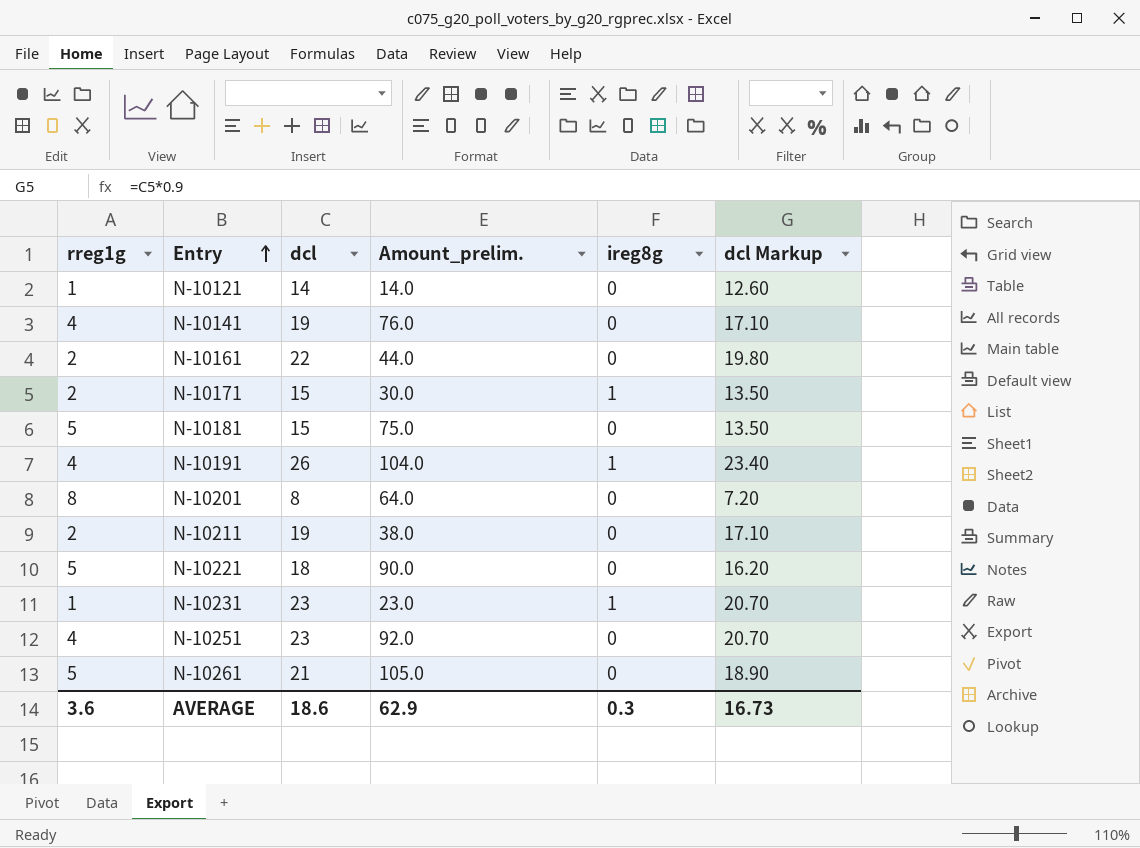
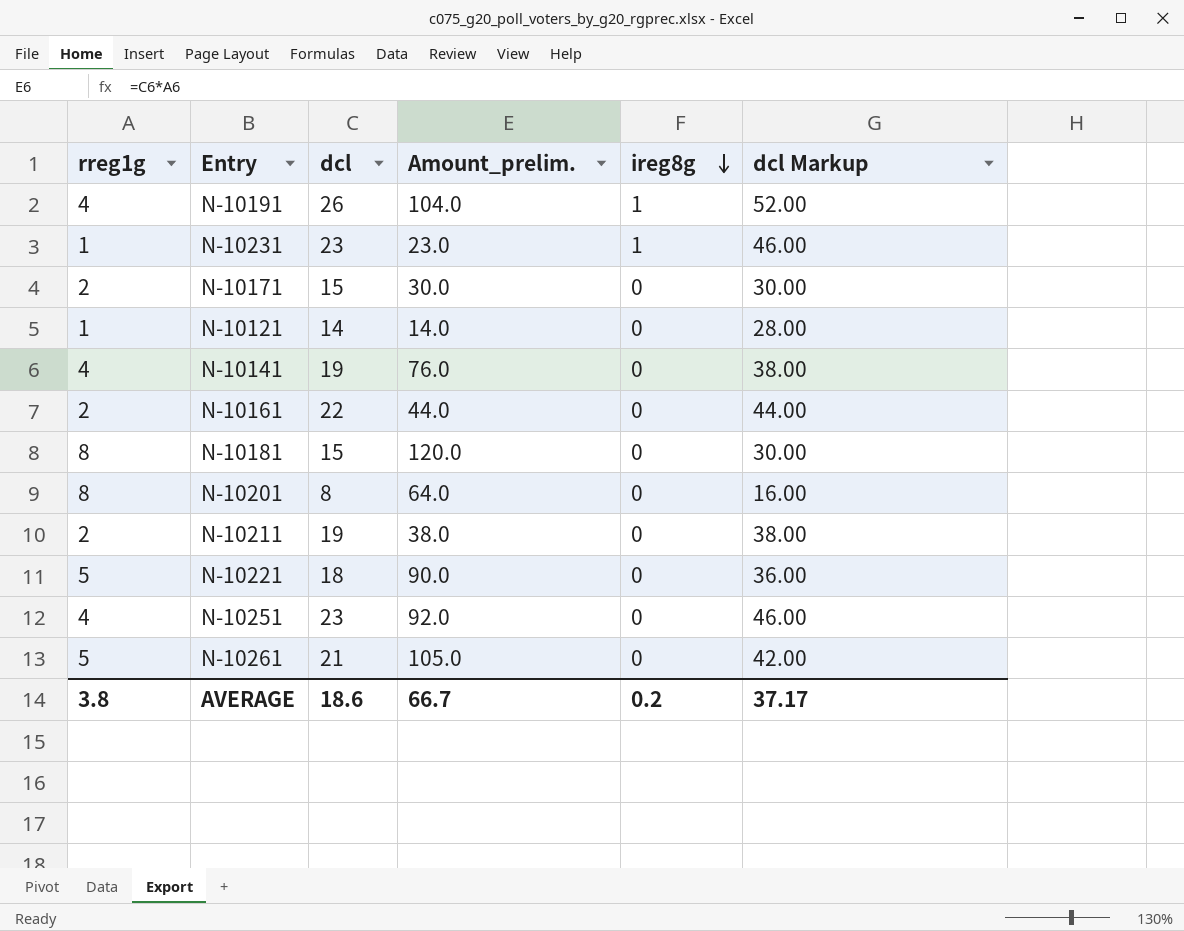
row order: Entry ascending -> ireg8g descending
column dcl Markup | formula: [dcl] * 0.9 -> [dcl] * 2
N-10171 | ireg8g: 1 -> 0
N-10181 | rreg1g: 5 -> 8
N-10181 | Amount_prelim.: 75.0 -> 120.0
AVERAGE | rreg1g: 3.6 -> 3.8
AVERAGE | Amount_prelim.: 62.9 -> 66.7
AVERAGE | ireg8g: 0.3 -> 0.2
AVERAGE | dcl Markup: 16.73 -> 37.17

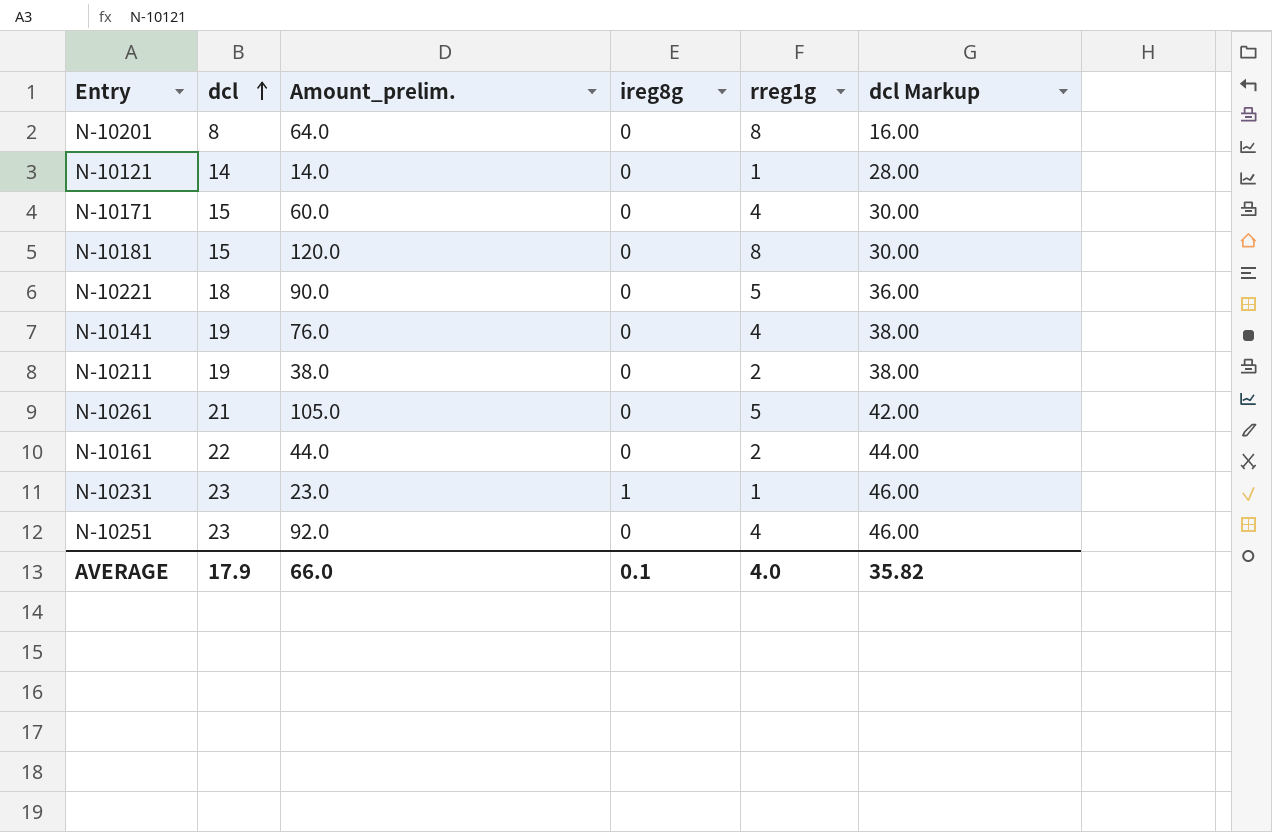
row order: ireg8g descending -> dcl ascending
column rreg1g | position: 1 -> 5
row N-10191: 4 | 26 | 104.0 | 1 | 52.00 -> none
N-10171 | Amount_prelim.: 30.0 -> 60.0
N-10171 | rreg1g: 2 -> 4
AVERAGE | dcl: 18.6 -> 17.9
AVERAGE | Amount_prelim.: 66.7 -> 66.0
AVERAGE | ireg8g: 0.2 -> 0.1
AVERAGE | rreg1g: 3.8 -> 4.0
AVERAGE | dcl Markup: 37.17 -> 35.82

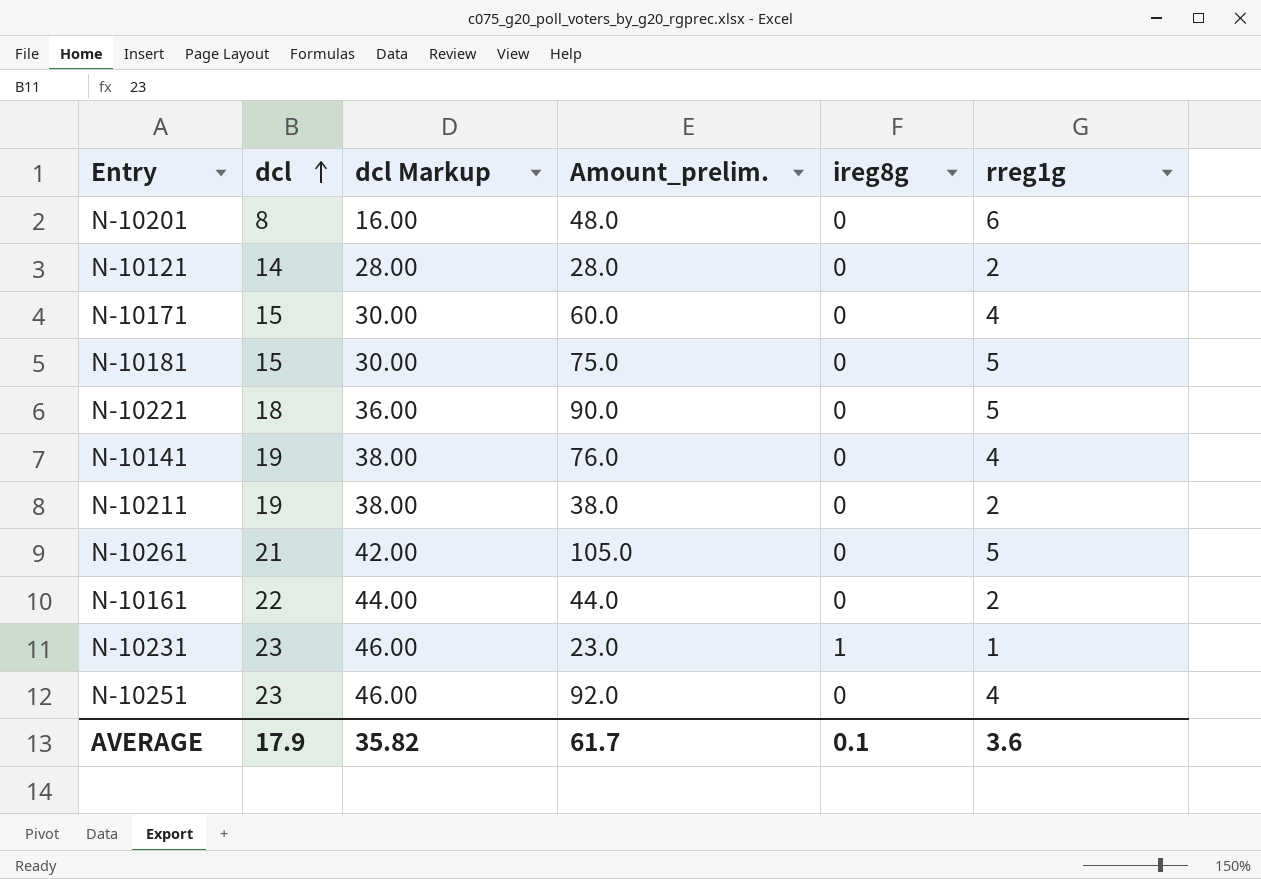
column dcl Markup | position: 6 -> 3
N-10201 | Amount_prelim.: 64.0 -> 48.0
N-10201 | rreg1g: 8 -> 6
N-10121 | Amount_prelim.: 14.0 -> 28.0
N-10121 | rreg1g: 1 -> 2
N-10181 | Amount_prelim.: 120.0 -> 75.0
N-10181 | rreg1g: 8 -> 5
AVERAGE | Amount_prelim.: 66.0 -> 61.7
AVERAGE | rreg1g: 4.0 -> 3.6

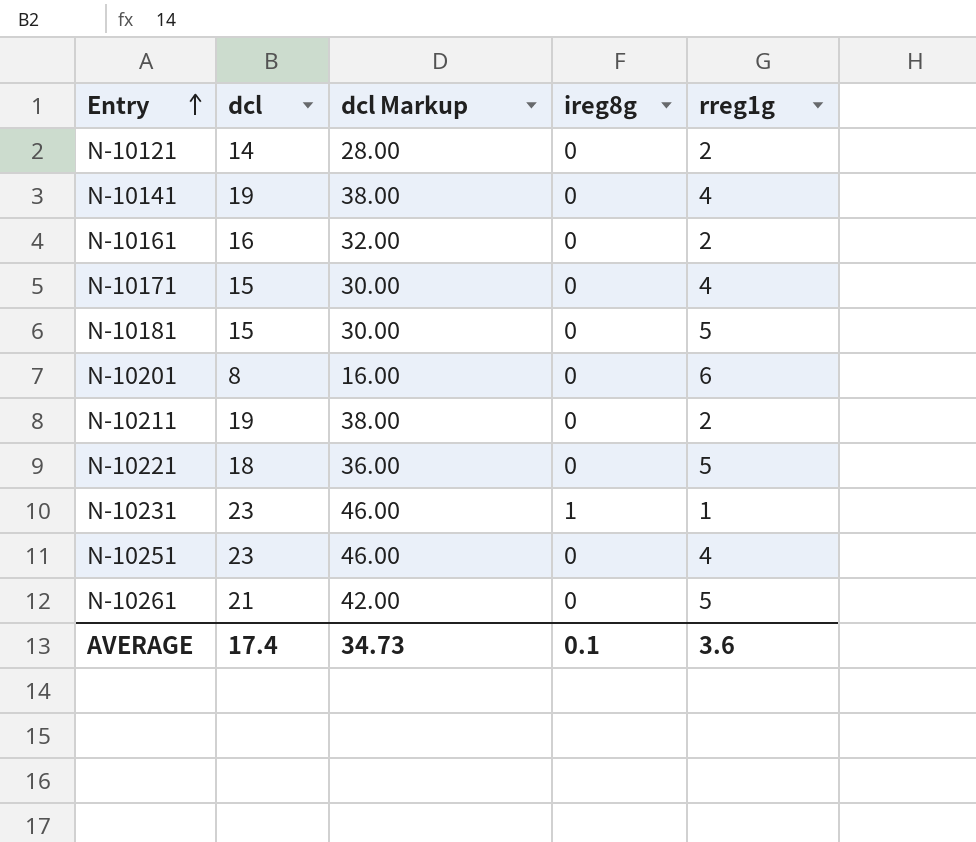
row order: dcl ascending -> Entry ascending
column Amount_prelim. | formula: [dcl] * [rreg1g] -> none
N-10161 | dcl: 22 -> 16
N-10161 | dcl Markup: 44.00 -> 32.00
AVERAGE | dcl: 17.9 -> 17.4
AVERAGE | dcl Markup: 35.82 -> 34.73

